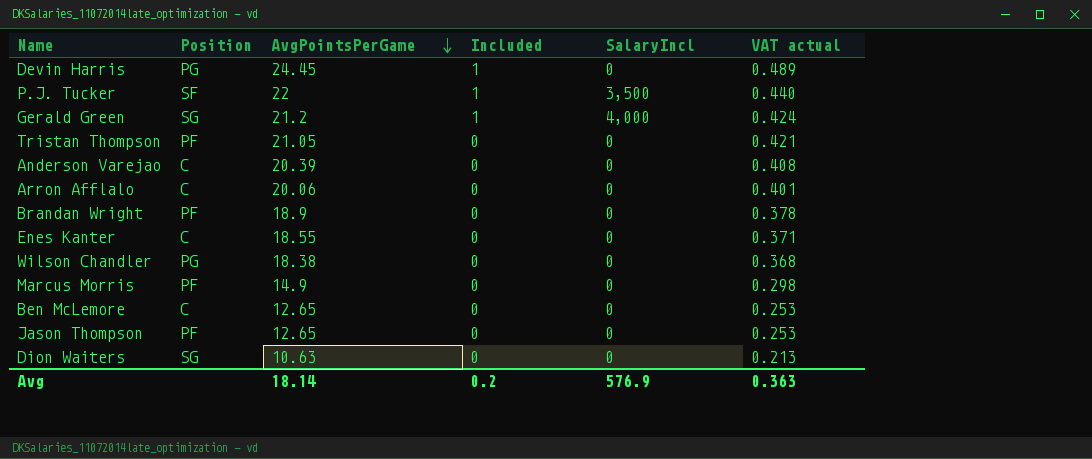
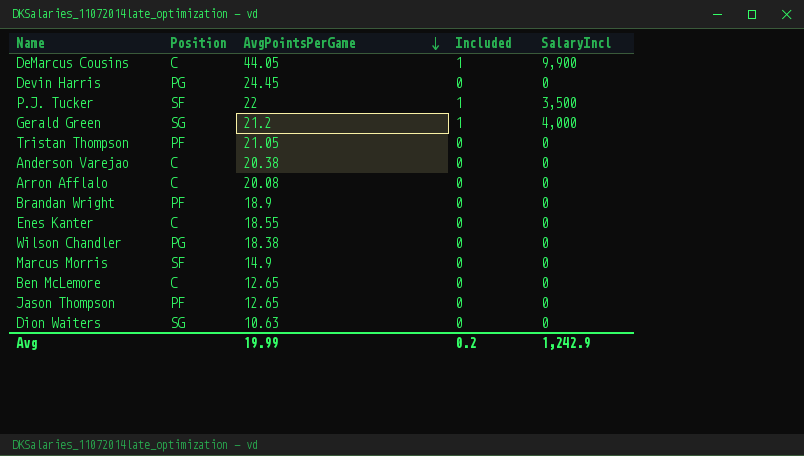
column VAT actual | formula: [AvgPointsPerGame] * 0.02 -> none
row DeMarcus Cousins: none -> C | 44.05 | 1 | 9,900
Devin Harris | Included: 1 -> 0
Anderson Varejao | AvgPointsPerGame: 20.39 -> 20.38
Arron Afflalo | AvgPointsPerGame: 20.06 -> 20.08
Marcus Morris | Position: PF -> SF
Avg | AvgPointsPerGame: 18.14 -> 19.99
Avg | SalaryIncl: 576.9 -> 1,242.9

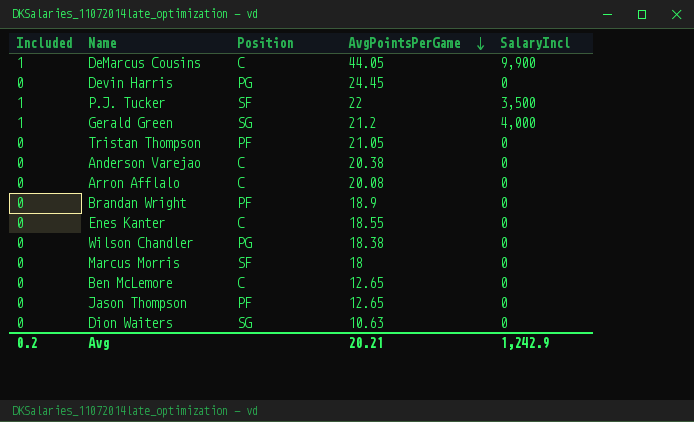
column Included | position: 4 -> 1
Marcus Morris | AvgPointsPerGame: 14.9 -> 18
Avg | AvgPointsPerGame: 19.99 -> 20.21

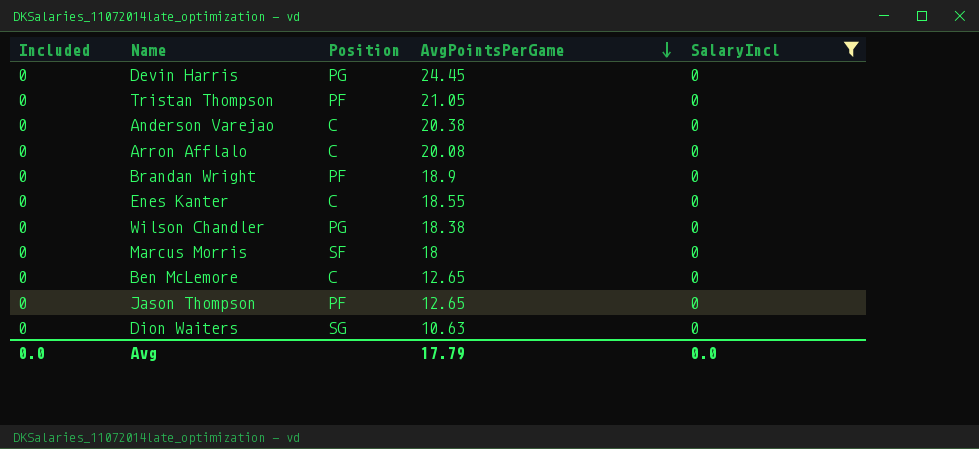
filter: none -> SalaryIncl = 0
Avg | Included: 0.2 -> 0.0
Avg | AvgPointsPerGame: 20.21 -> 17.79
Avg | SalaryIncl: 1,242.9 -> 0.0

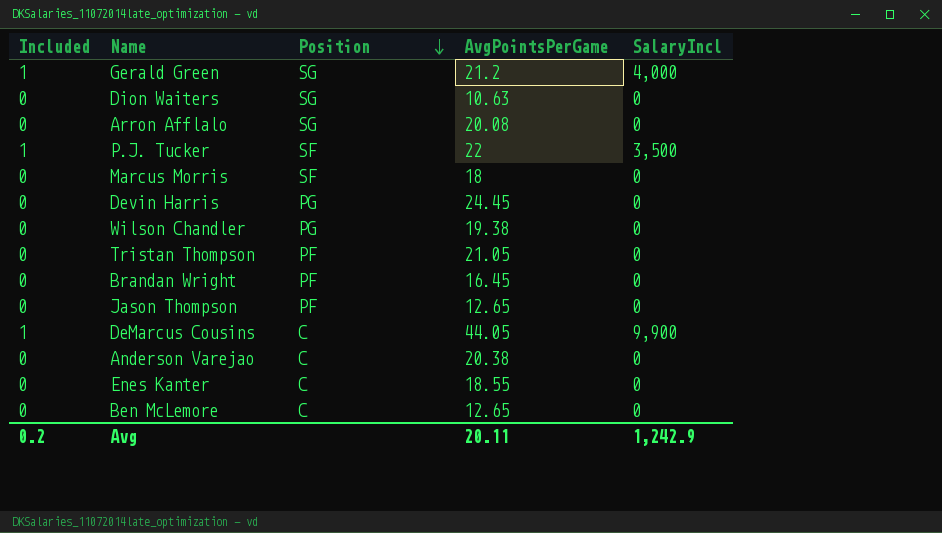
filter: SalaryIncl = 0 -> none
row order: AvgPointsPerGame descending -> Position descending
Arron Afflalo | Position: C -> SG
Wilson Chandler | AvgPointsPerGame: 18.38 -> 19.38
Brandan Wright | AvgPointsPerGame: 18.9 -> 16.45
Avg | Included: 0.0 -> 0.2
Avg | AvgPointsPerGame: 17.79 -> 20.11
Avg | SalaryIncl: 0.0 -> 1,242.9

